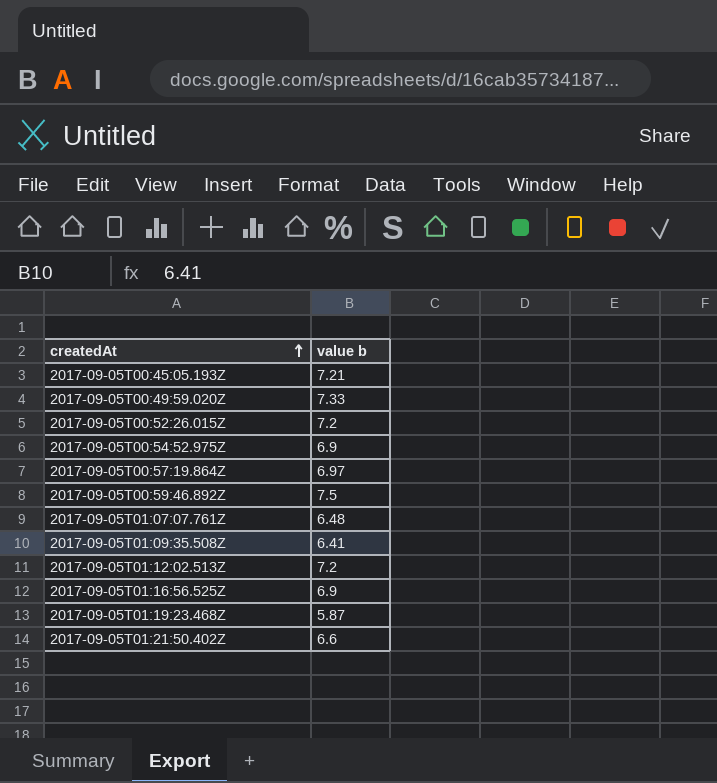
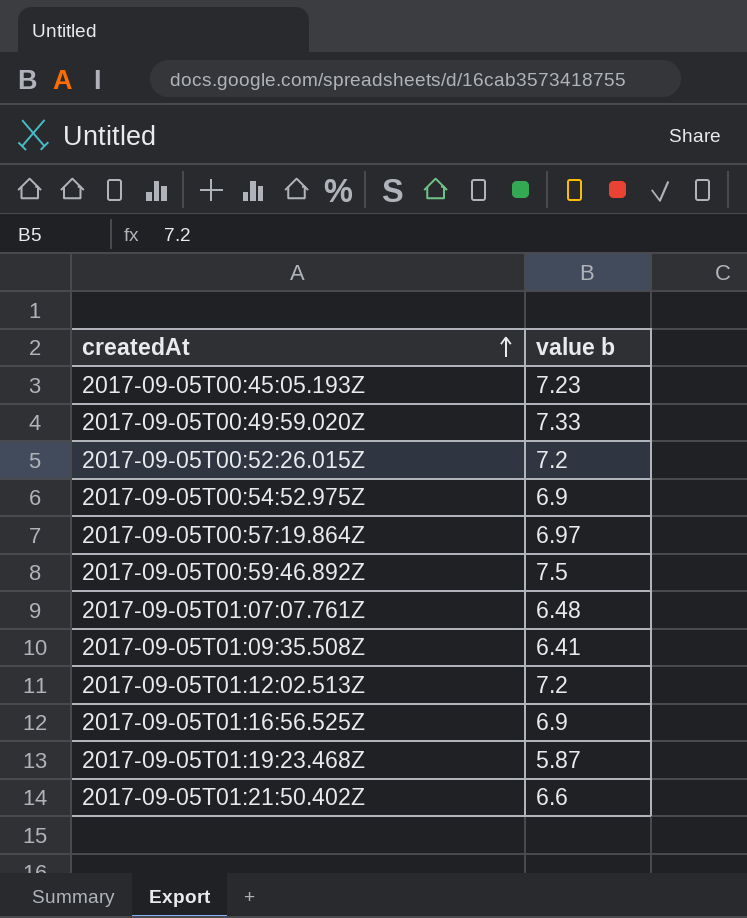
2017-09-05T00:45:05.193Z | value b: 7.21 -> 7.23

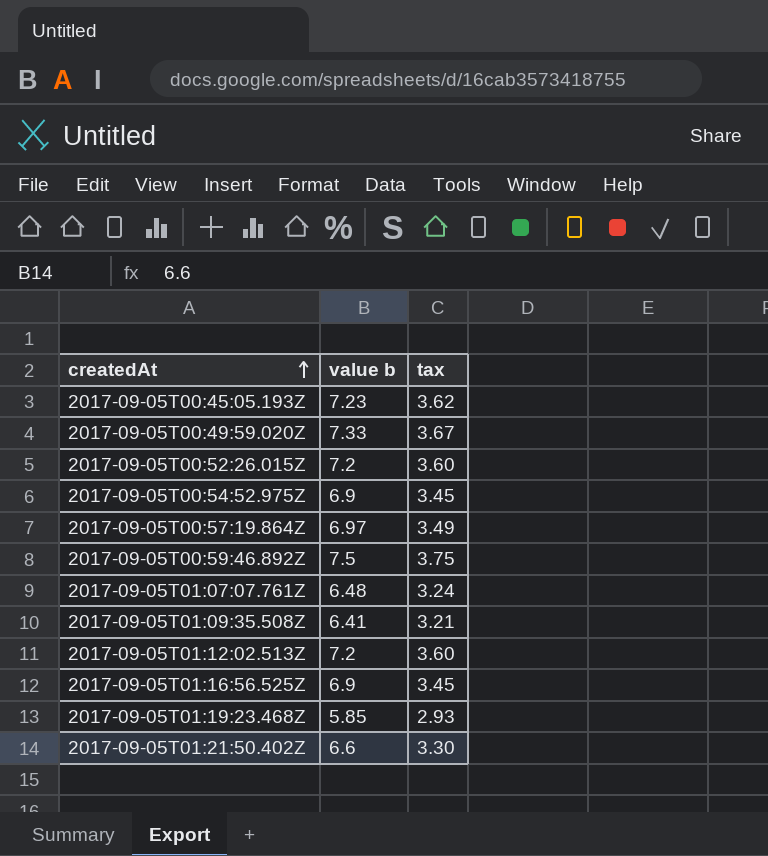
column tax | formula: none -> [value b] * 0.5
2017-09-05T01:19:23.468Z | value b: 5.87 -> 5.85

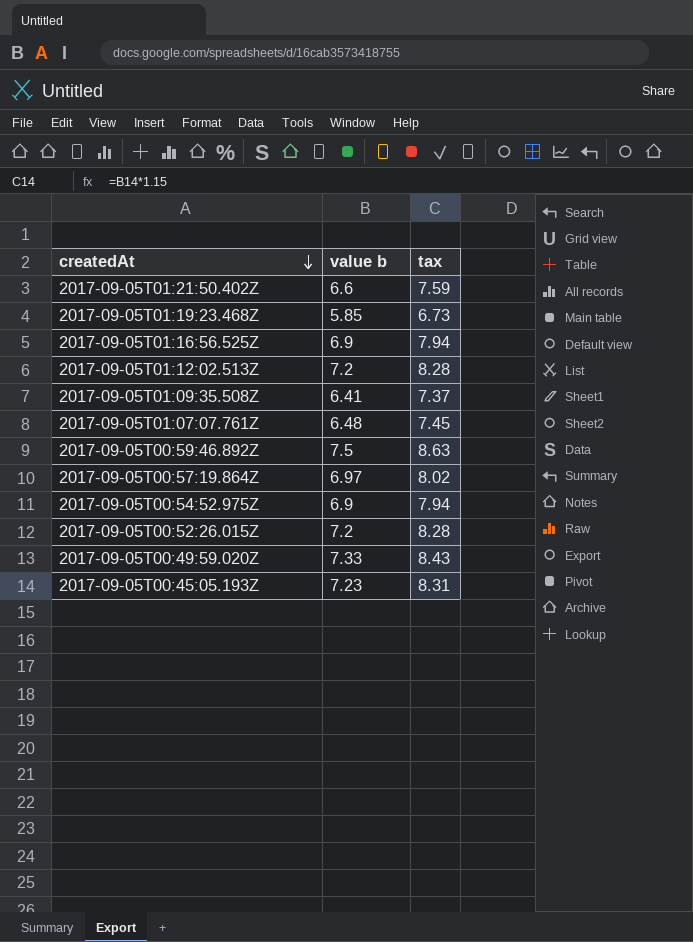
row order: createdAt ascending -> createdAt descending
column tax | formula: [value b] * 0.5 -> [value b] * 1.15

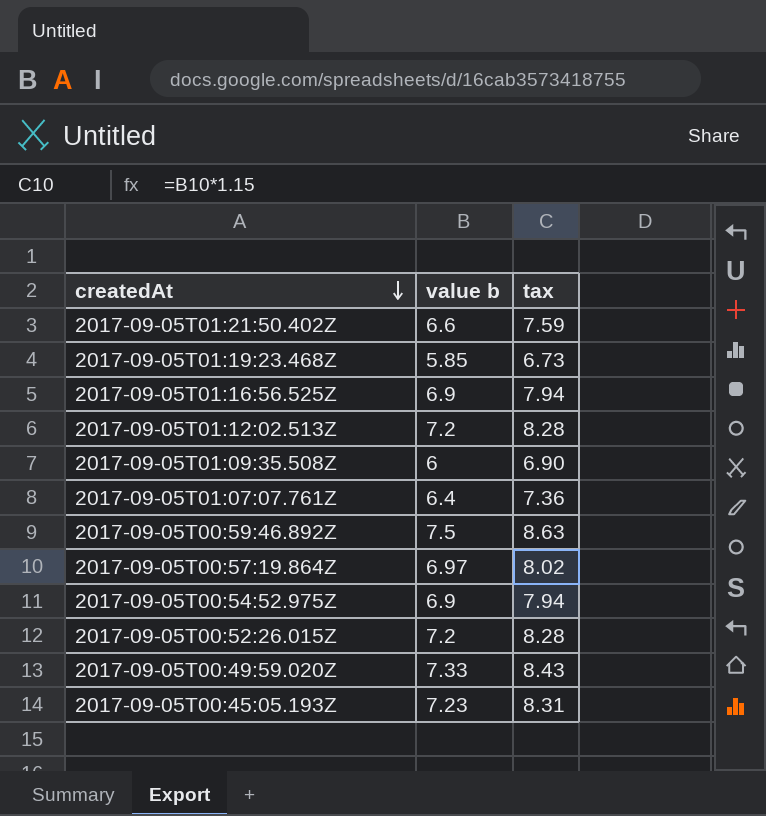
2017-09-05T01:09:35.508Z | value b: 6.41 -> 6
2017-09-05T01:09:35.508Z | tax: 7.37 -> 6.90
2017-09-05T01:07:07.761Z | value b: 6.48 -> 6.4
2017-09-05T01:07:07.761Z | tax: 7.45 -> 7.36

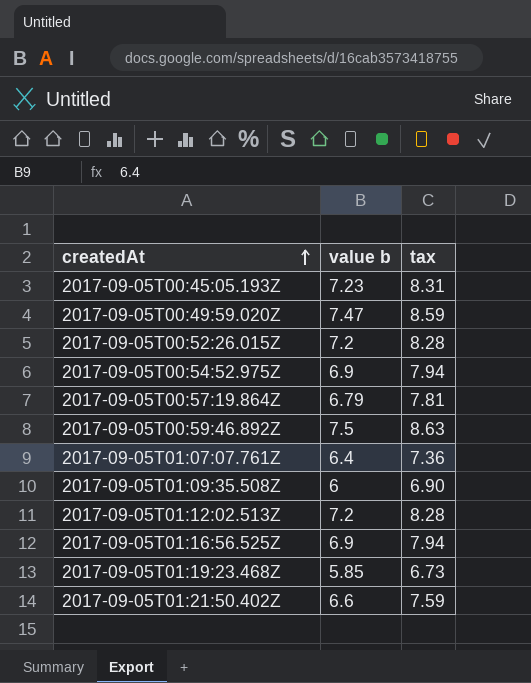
row order: createdAt descending -> createdAt ascending
2017-09-05T00:49:59.020Z | value b: 7.33 -> 7.47
2017-09-05T00:49:59.020Z | tax: 8.43 -> 8.59
2017-09-05T00:57:19.864Z | value b: 6.97 -> 6.79
2017-09-05T00:57:19.864Z | tax: 8.02 -> 7.81

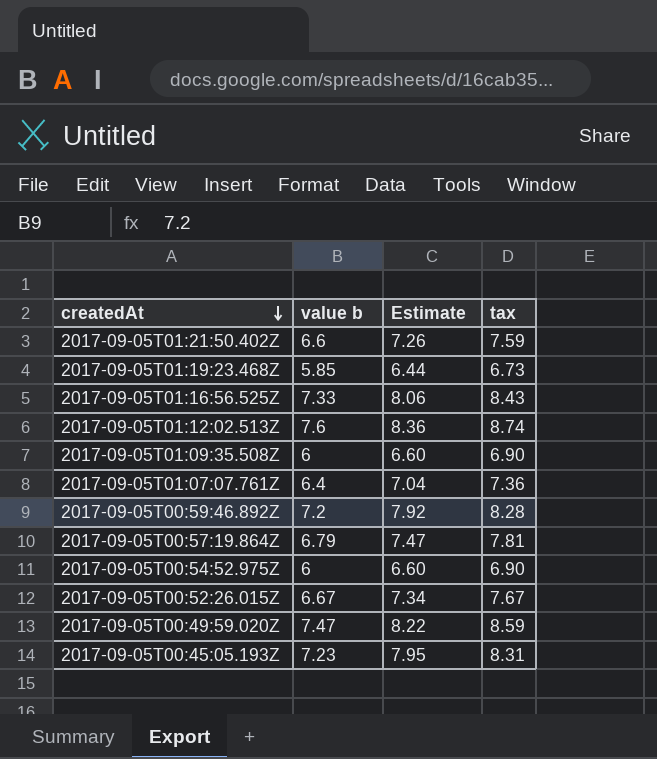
row order: createdAt ascending -> createdAt descending
column Estimate | formula: none -> [value b] * 1.1
2017-09-05T01:16:56.525Z | value b: 6.9 -> 7.33
2017-09-05T01:16:56.525Z | tax: 7.94 -> 8.43
2017-09-05T01:12:02.513Z | value b: 7.2 -> 7.6
2017-09-05T01:12:02.513Z | tax: 8.28 -> 8.74
2017-09-05T00:59:46.892Z | value b: 7.5 -> 7.2
2017-09-05T00:59:46.892Z | tax: 8.63 -> 8.28
2017-09-05T00:54:52.975Z | value b: 6.9 -> 6
2017-09-05T00:54:52.975Z | tax: 7.94 -> 6.90
2017-09-05T00:52:26.015Z | value b: 7.2 -> 6.67
2017-09-05T00:52:26.015Z | tax: 8.28 -> 7.67

